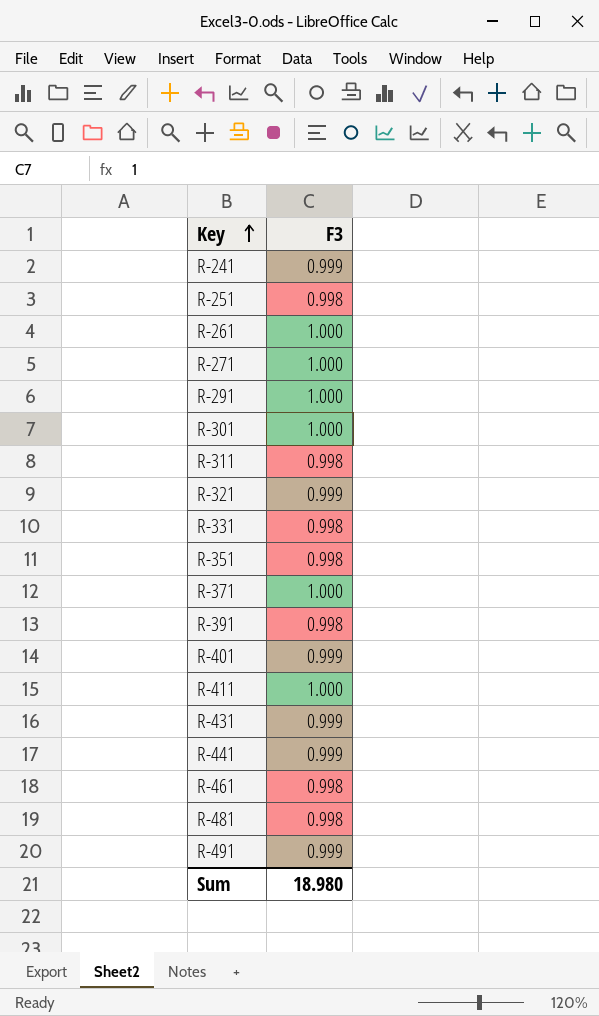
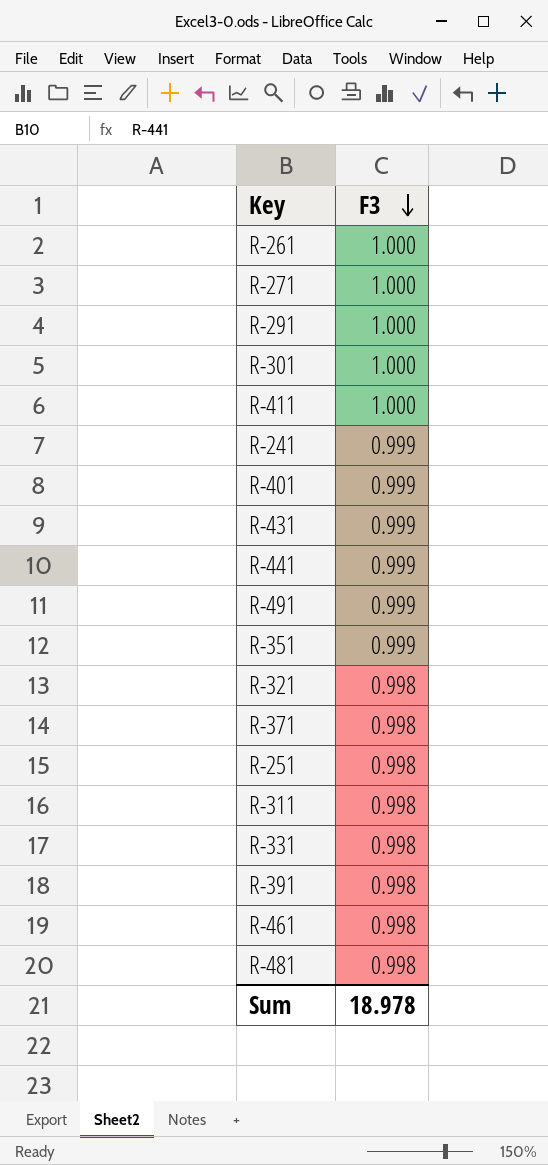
row order: Key ascending -> F3 descending
R-351 | F3: 0.998 -> 0.999
R-321 | F3: 0.999 -> 0.998
R-371 | F3: 1.000 -> 0.998
Sum | F3: 18.980 -> 18.978

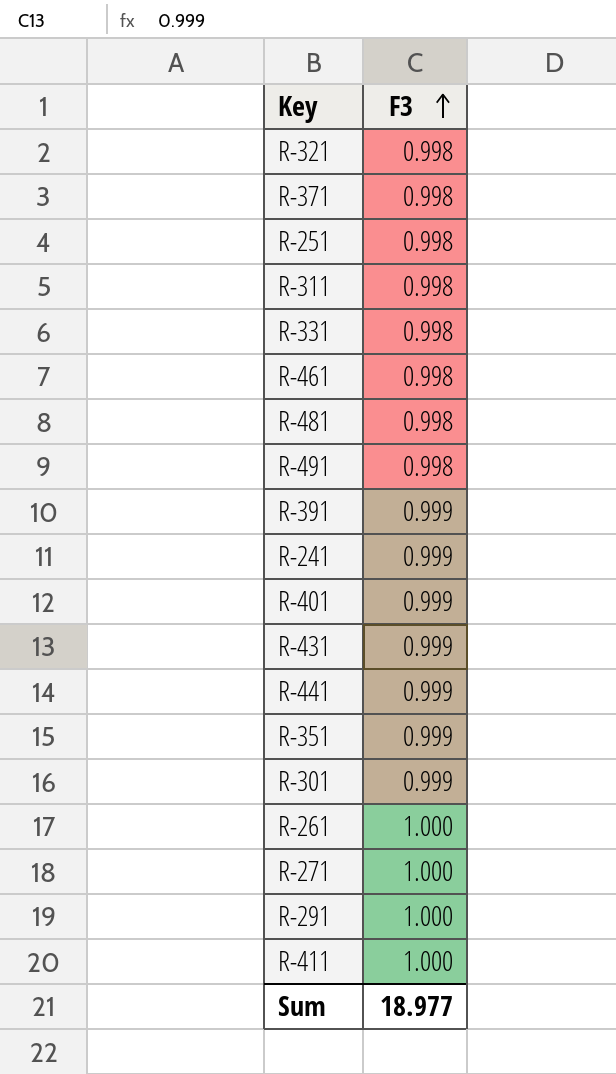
row order: F3 descending -> F3 ascending
R-491 | F3: 0.999 -> 0.998
R-391 | F3: 0.998 -> 0.999
R-301 | F3: 1.000 -> 0.999
Sum | F3: 18.978 -> 18.977

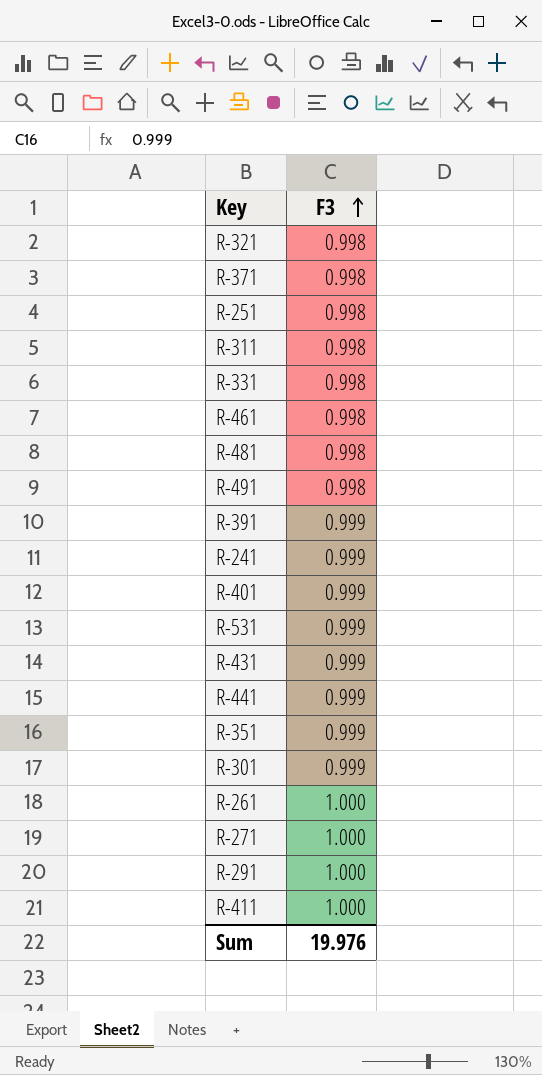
row R-531: none -> 0.999
Sum | F3: 18.977 -> 19.976

